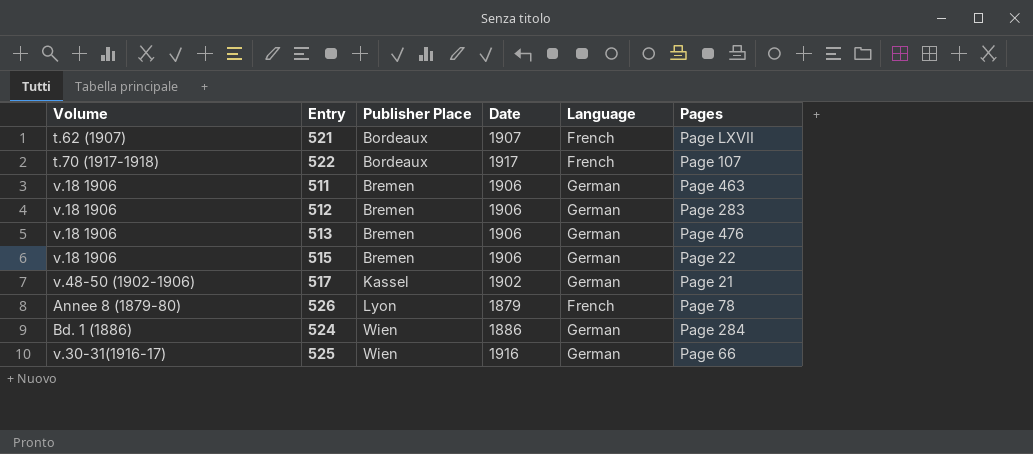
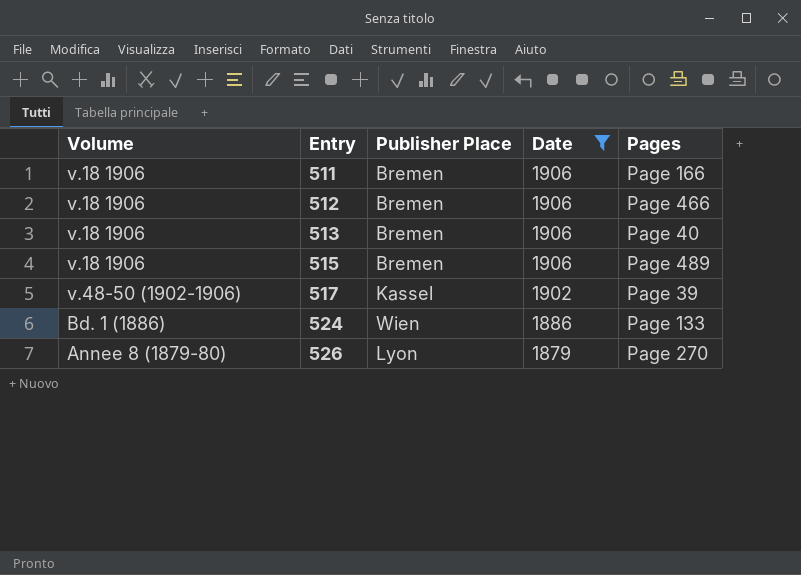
filter: none -> Date <= 1906
row order: Publisher Place ascending -> Entry ascending
column Language | position: 5 -> none
511 | Pages: Page 463 -> Page 166
512 | Pages: Page 283 -> Page 466
513 | Pages: Page 476 -> Page 40
515 | Pages: Page 22 -> Page 489
517 | Pages: Page 21 -> Page 39
524 | Pages: Page 284 -> Page 133
526 | Pages: Page 78 -> Page 270

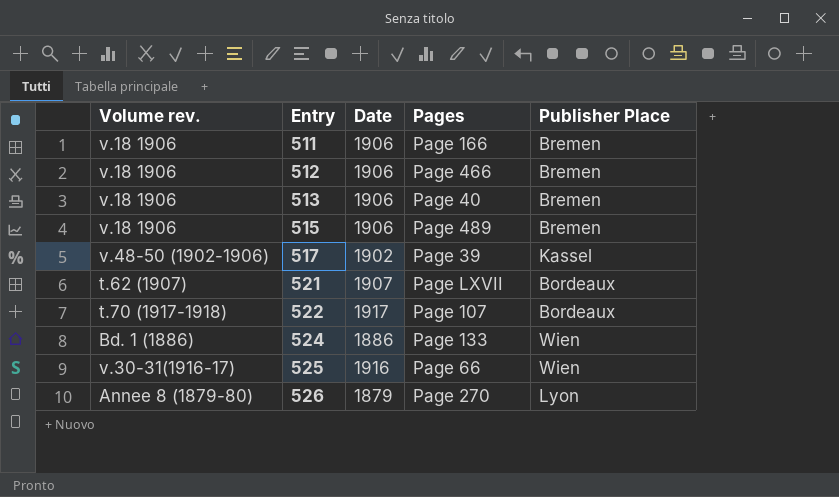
filter: Date <= 1906 -> none
column name: Volume -> Volume rev.
column Publisher Place | position: 3 -> 5

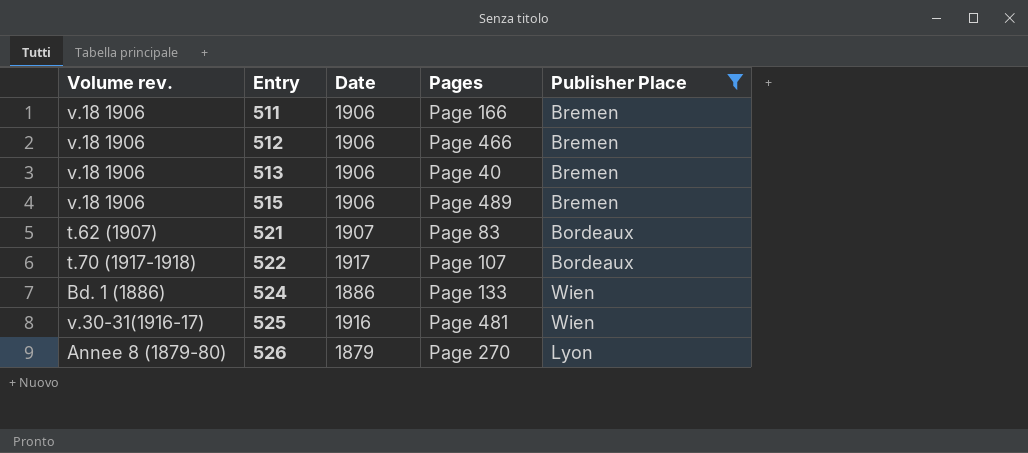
filter: none -> Publisher Place != Kassel
521 | Pages: Page LXVII -> Page 83
525 | Pages: Page 66 -> Page 481

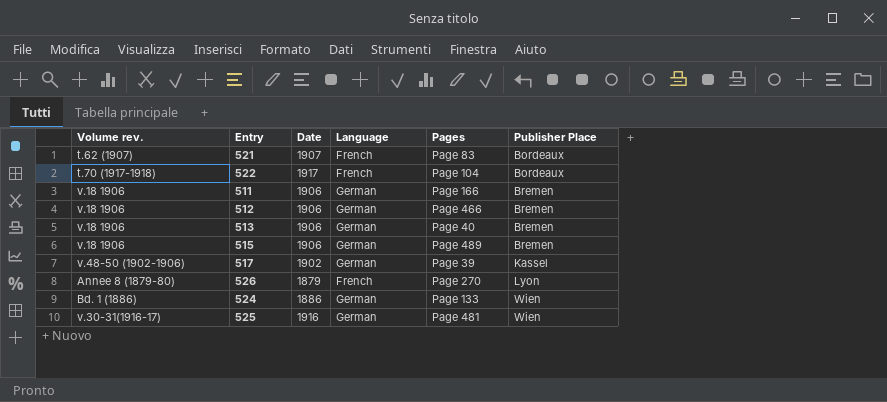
filter: Publisher Place != Kassel -> none
row order: Entry ascending -> Publisher Place ascending
column Language | position: none -> 4
522 | Pages: Page 107 -> Page 104

